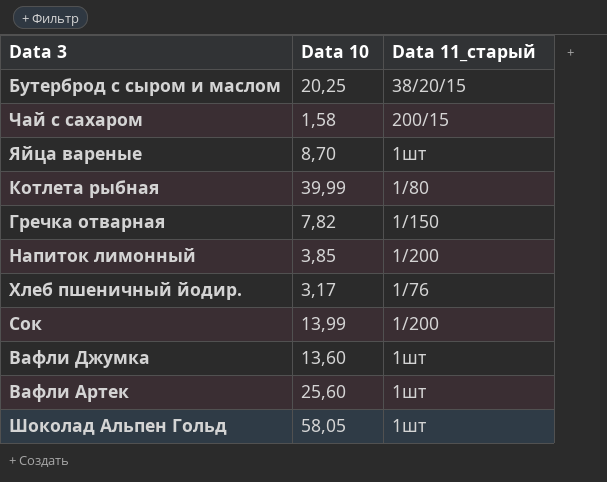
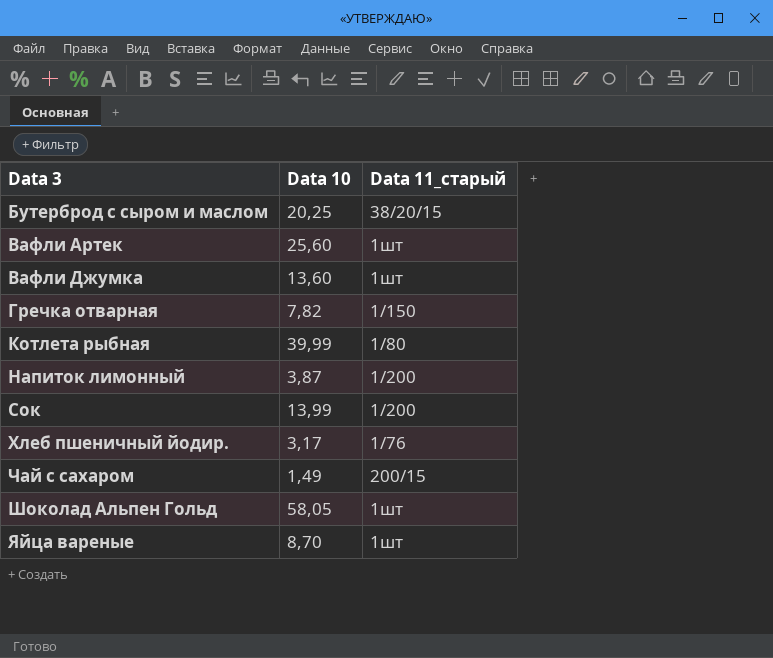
row order: none -> Data 3 ascending
Напиток лимонный | Data 10: 3,85 -> 3,87
Чай с сахаром | Data 10: 1,58 -> 1,49

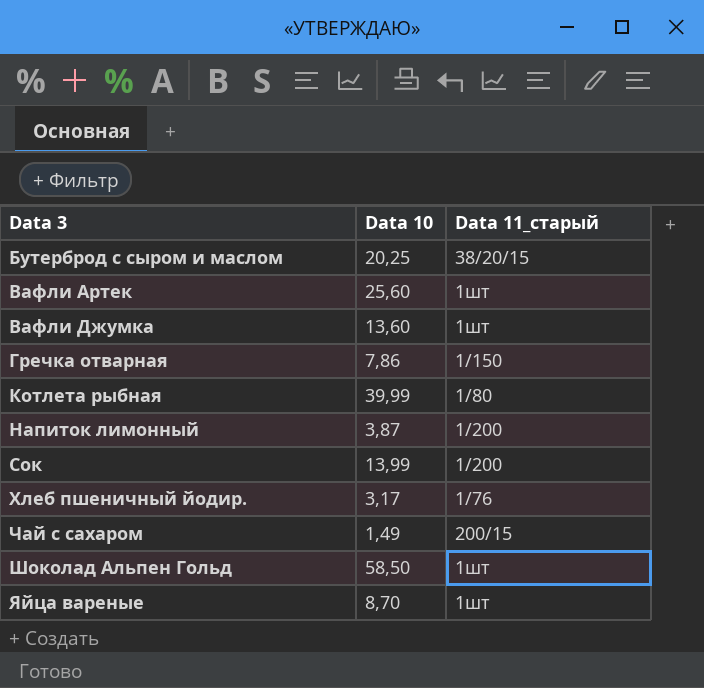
Гречка отварная | Data 10: 7,82 -> 7,86
Шоколад Альпен Гольд | Data 10: 58,05 -> 58,50

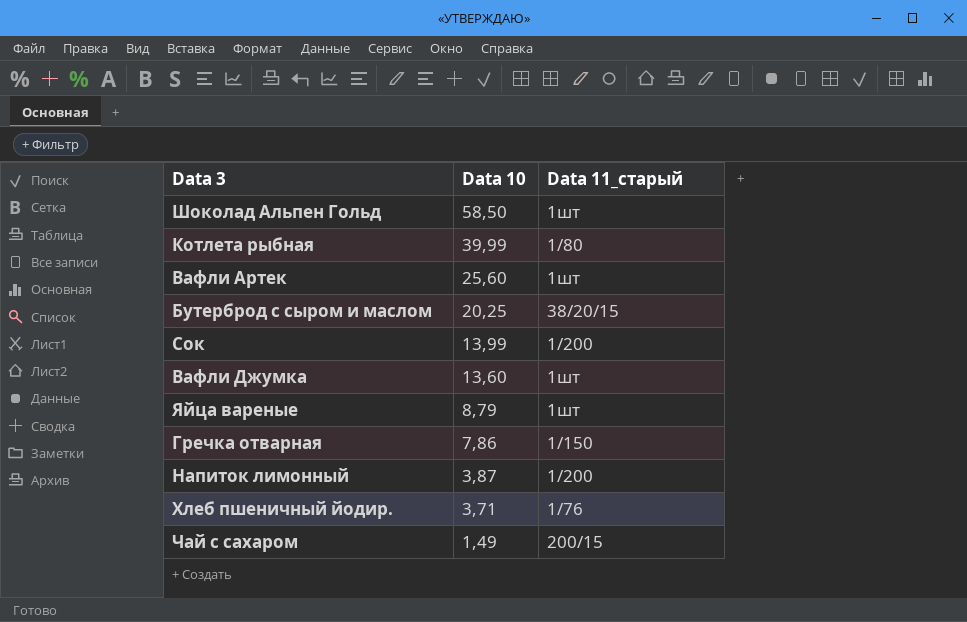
row order: Data 3 ascending -> Data 10 descending
Яйца вареные | Data 10: 8,70 -> 8,79
Хлеб пшеничный йодир. | Data 10: 3,17 -> 3,71

